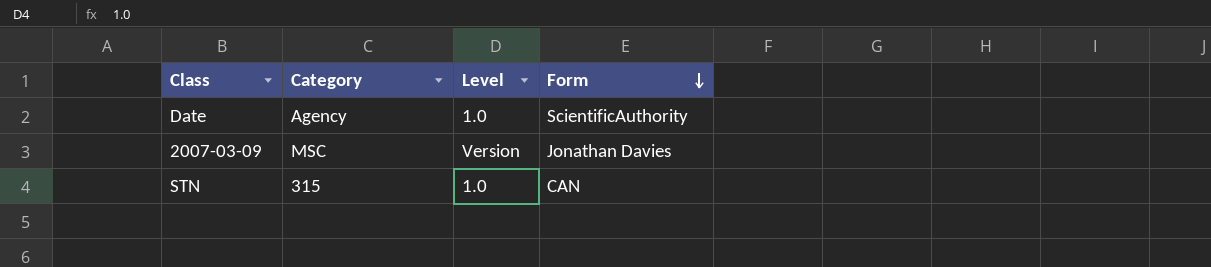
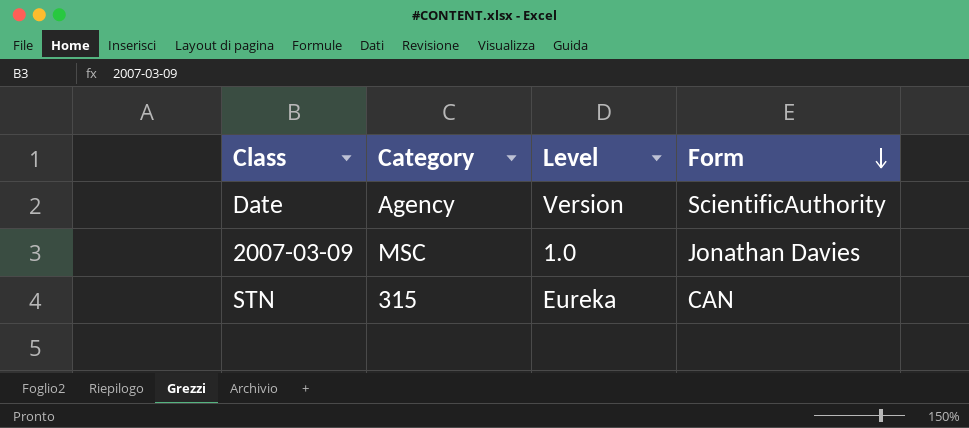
Date | Level: 1.0 -> Version
2007-03-09 | Level: Version -> 1.0
STN | Level: 1.0 -> Eureka

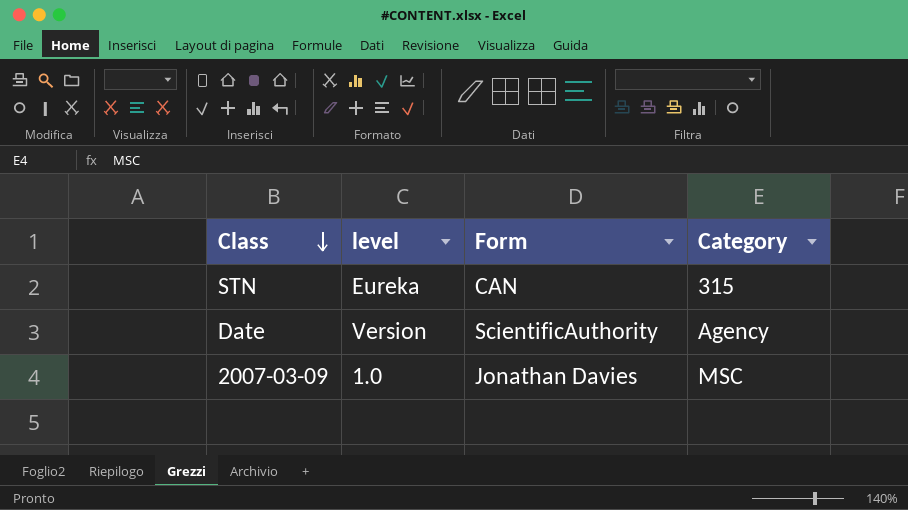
row order: Form descending -> Class descending
column name: Level -> level
column Category | position: 2 -> 4

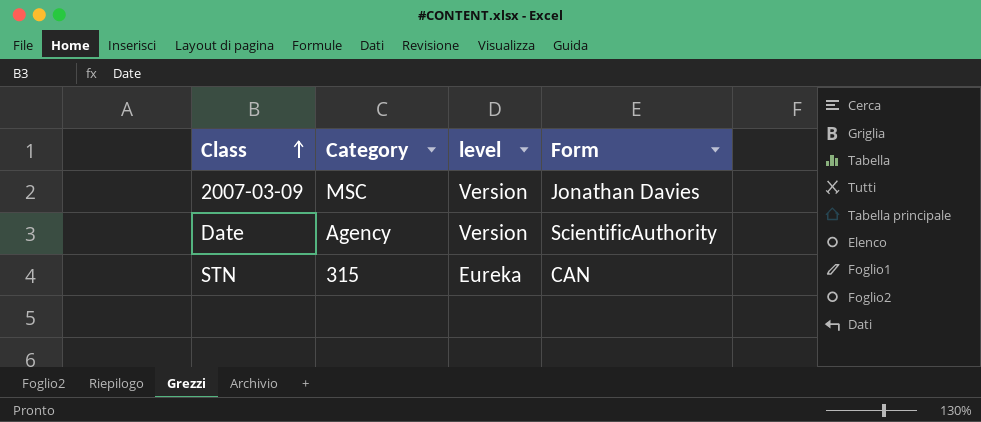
row order: Class descending -> Class ascending
column Category | position: 4 -> 2
2007-03-09 | level: 1.0 -> Version

